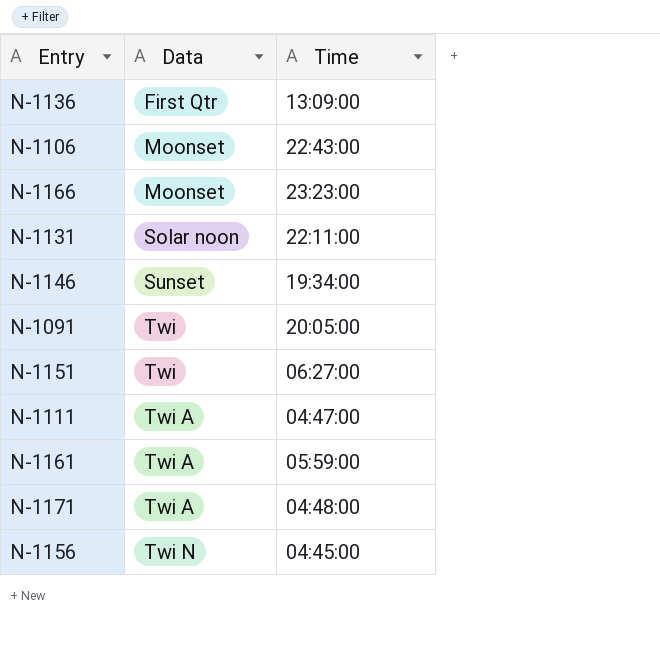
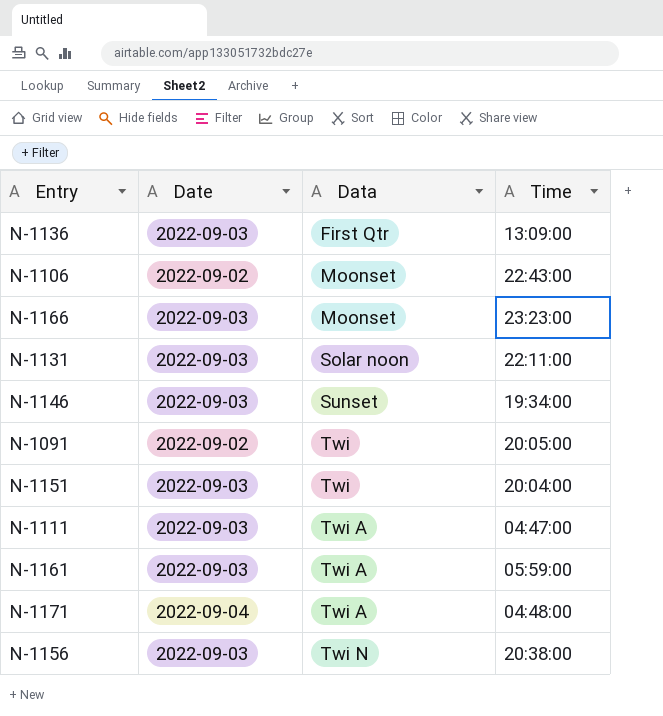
column Date | position: none -> 2
N-1151 | Time: 06:27:00 -> 20:04:00
N-1156 | Time: 04:45:00 -> 20:38:00

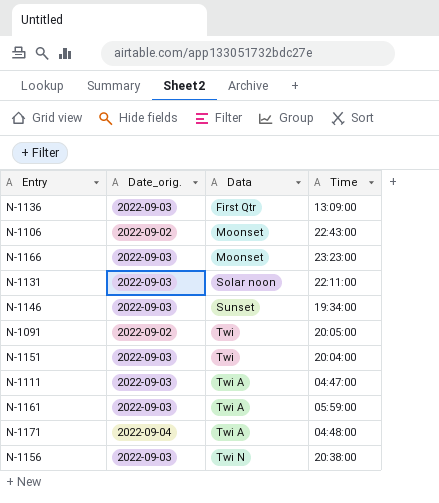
column name: Date -> Date_orig.

